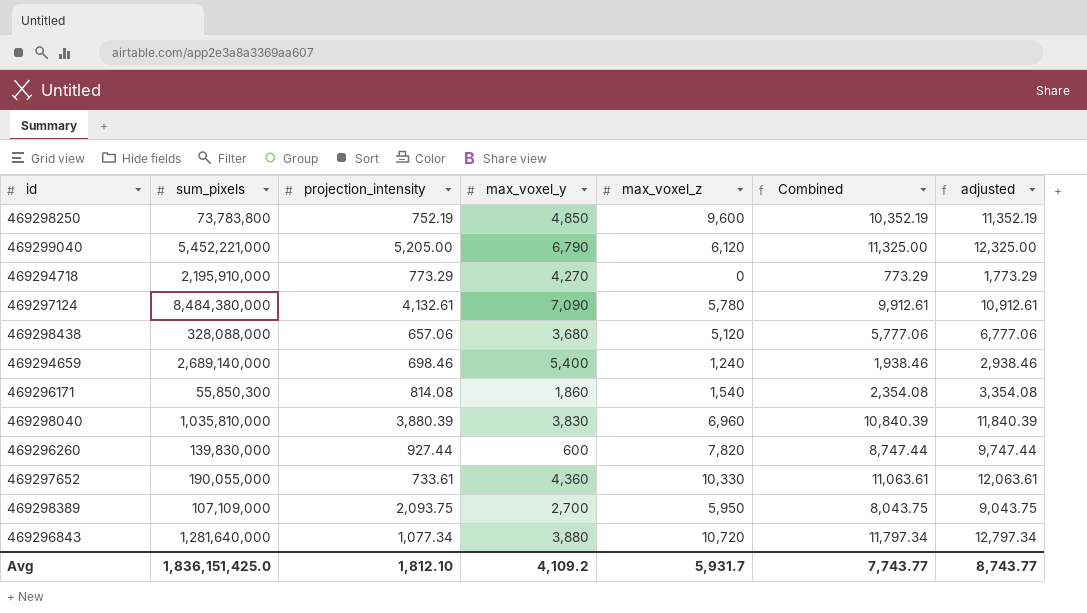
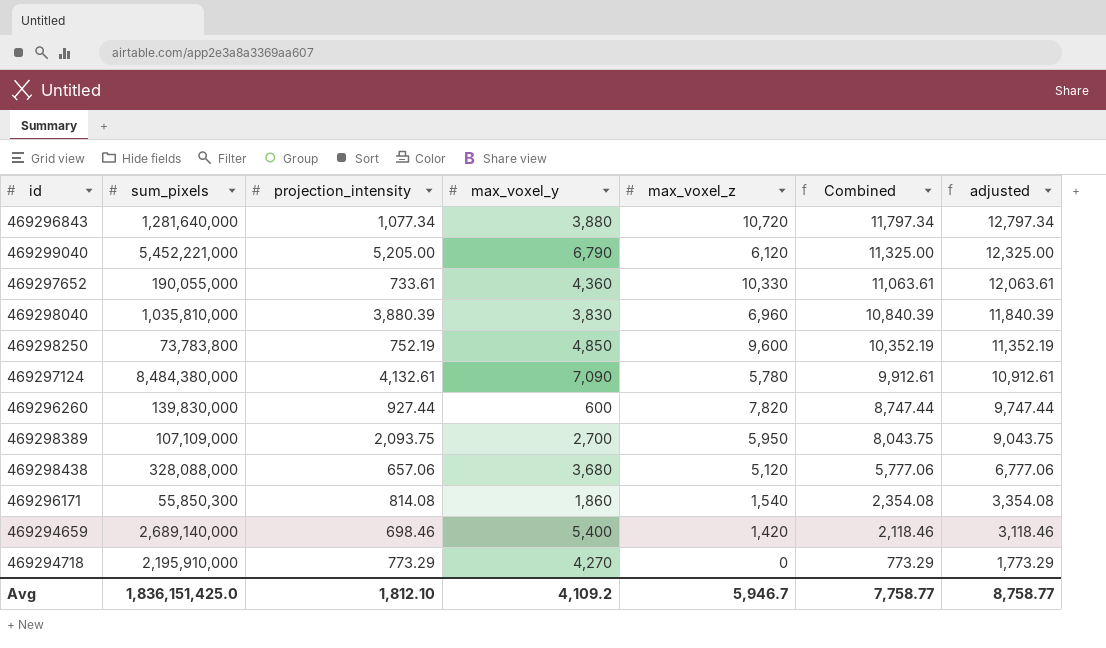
row order: none -> Combined descending
469294659 | max_voxel_z: 1,240 -> 1,420
469294659 | Combined: 1,938.46 -> 2,118.46
469294659 | adjusted: 2,938.46 -> 3,118.46
Avg | max_voxel_z: 5,931.7 -> 5,946.7
Avg | Combined: 7,743.77 -> 7,758.77
Avg | adjusted: 8,743.77 -> 8,758.77

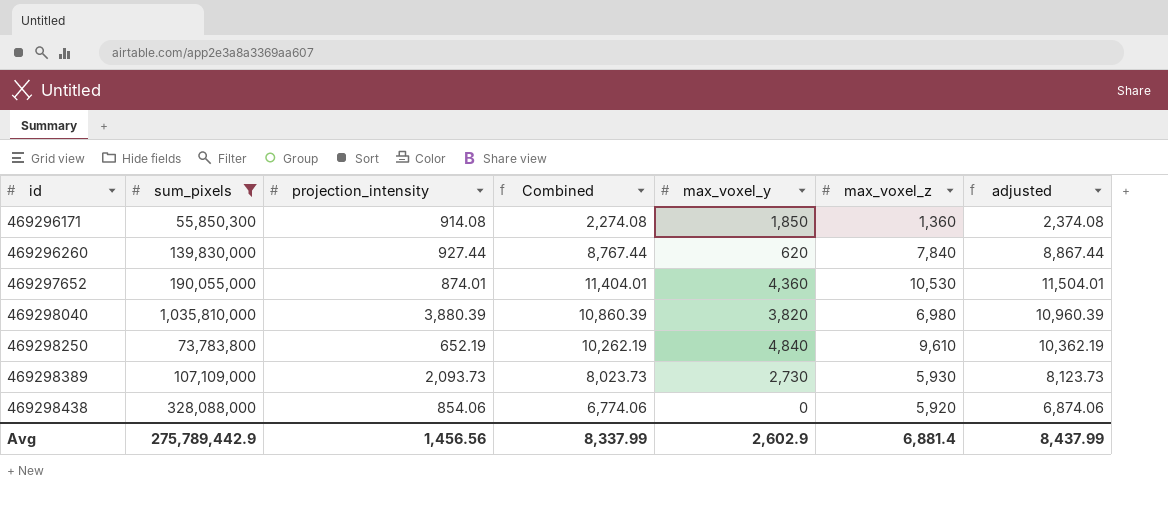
filter: none -> sum_pixels <= 1,035,810,000
row order: Combined descending -> id ascending
column Combined | position: 6 -> 4
column adjusted | formula: [Combined] + 1000 -> [Combined] + 100
469296171 | projection_intensity: 814.08 -> 914.08
469296171 | Combined: 2,354.08 -> 2,274.08
469296171 | max_voxel_y: 1,860 -> 1,850
469296171 | max_voxel_z: 1,540 -> 1,360
469296260 | Combined: 8,747.44 -> 8,767.44
469296260 | max_voxel_y: 600 -> 620
469296260 | max_voxel_z: 7,820 -> 7,840
469297652 | projection_intensity: 733.61 -> 874.01
469297652 | Combined: 11,063.61 -> 11,404.01
469297652 | max_voxel_z: 10,330 -> 10,530
469298040 | Combined: 10,840.39 -> 10,860.39
469298040 | max_voxel_y: 3,830 -> 3,820
469298040 | max_voxel_z: 6,960 -> 6,980
469298250 | projection_intensity: 752.19 -> 652.19
469298250 | Combined: 10,352.19 -> 10,262.19
469298250 | max_voxel_y: 4,850 -> 4,840
469298250 | max_voxel_z: 9,600 -> 9,610
469298389 | projection_intensity: 2,093.75 -> 2,093.73
469298389 | Combined: 8,043.75 -> 8,023.73
469298389 | max_voxel_y: 2,700 -> 2,730
469298389 | max_voxel_z: 5,950 -> 5,930
469298438 | projection_intensity: 657.06 -> 854.06
469298438 | Combined: 5,777.06 -> 6,774.06
469298438 | max_voxel_y: 3,680 -> 0
469298438 | max_voxel_z: 5,120 -> 5,920
Avg | sum_pixels: 1,836,151,425.0 -> 275,789,442.9
Avg | projection_intensity: 1,812.10 -> 1,456.56
Avg | Combined: 7,758.77 -> 8,337.99
Avg | max_voxel_y: 4,109.2 -> 2,602.9
Avg | max_voxel_z: 5,946.7 -> 6,881.4
Avg | adjusted: 8,758.77 -> 8,437.99

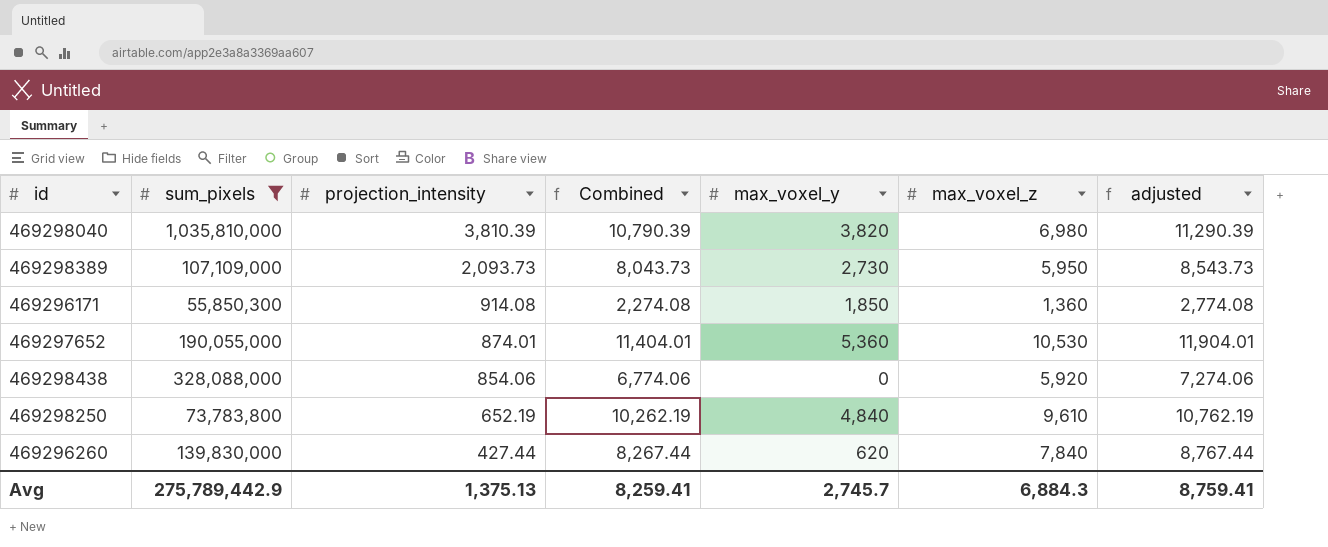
row order: id ascending -> projection_intensity descending
column adjusted | formula: [Combined] + 100 -> [Combined] + 500
469298040 | projection_intensity: 3,880.39 -> 3,810.39
469298040 | Combined: 10,860.39 -> 10,790.39
469298389 | Combined: 8,023.73 -> 8,043.73
469298389 | max_voxel_z: 5,930 -> 5,950
469297652 | max_voxel_y: 4,360 -> 5,360
469296260 | projection_intensity: 927.44 -> 427.44
469296260 | Combined: 8,767.44 -> 8,267.44
Avg | projection_intensity: 1,456.56 -> 1,375.13
Avg | Combined: 8,337.99 -> 8,259.41
Avg | max_voxel_y: 2,602.9 -> 2,745.7
Avg | max_voxel_z: 6,881.4 -> 6,884.3
Avg | adjusted: 8,437.99 -> 8,759.41

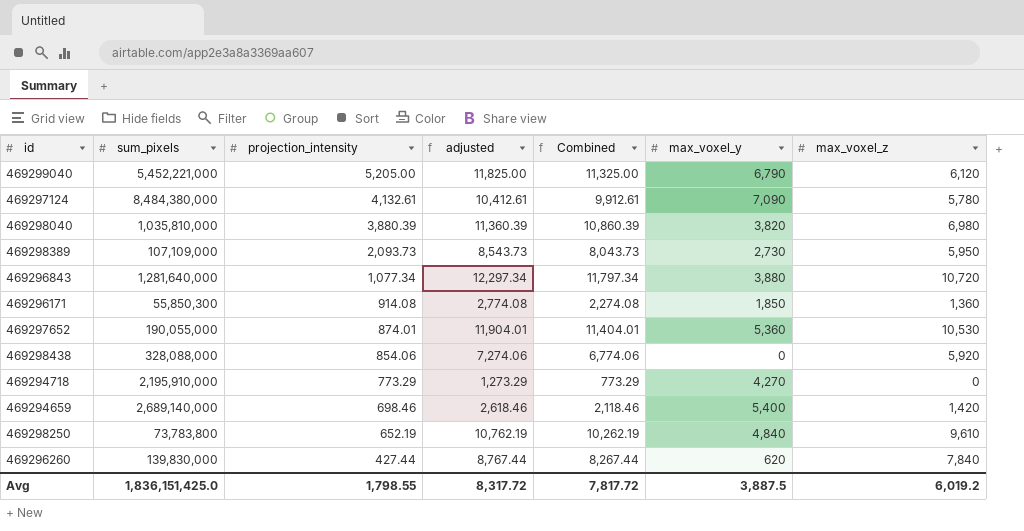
filter: sum_pixels <= 1,035,810,000 -> none
column adjusted | position: 7 -> 4
469298040 | projection_intensity: 3,810.39 -> 3,880.39
469298040 | adjusted: 11,290.39 -> 11,360.39
469298040 | Combined: 10,790.39 -> 10,860.39
Avg | sum_pixels: 275,789,442.9 -> 1,836,151,425.0
Avg | projection_intensity: 1,375.13 -> 1,798.55
Avg | adjusted: 8,759.41 -> 8,317.72
Avg | Combined: 8,259.41 -> 7,817.72
Avg | max_voxel_y: 2,745.7 -> 3,887.5
Avg | max_voxel_z: 6,884.3 -> 6,019.2

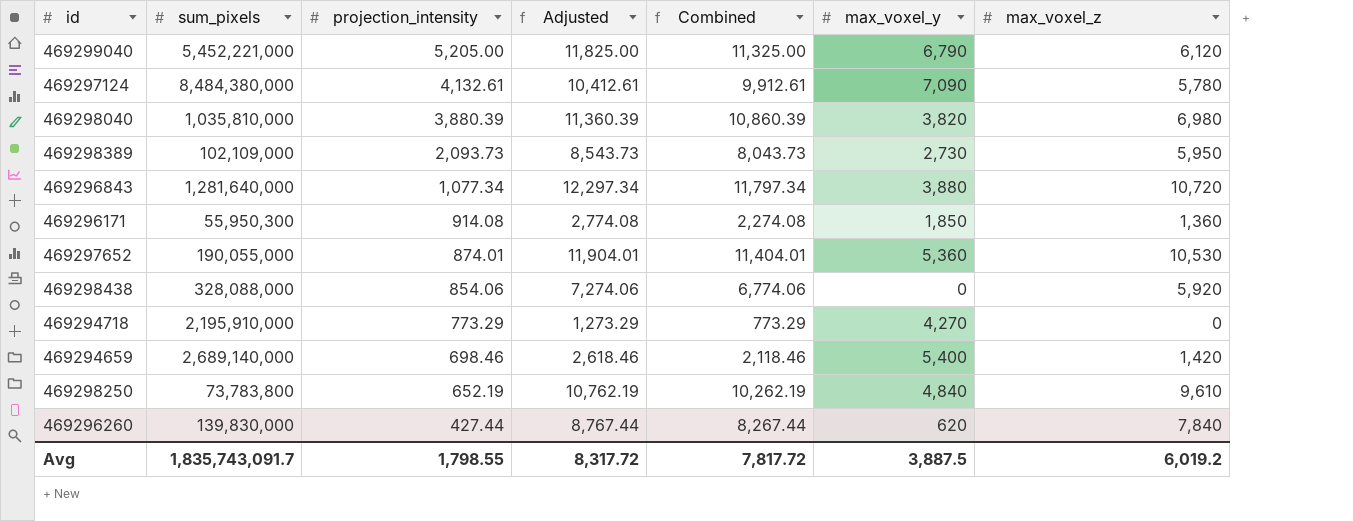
column name: adjusted -> Adjusted
469298389 | sum_pixels: 107,109,000 -> 102,109,000
469296171 | sum_pixels: 55,850,300 -> 55,950,300
Avg | sum_pixels: 1,836,151,425.0 -> 1,835,743,091.7

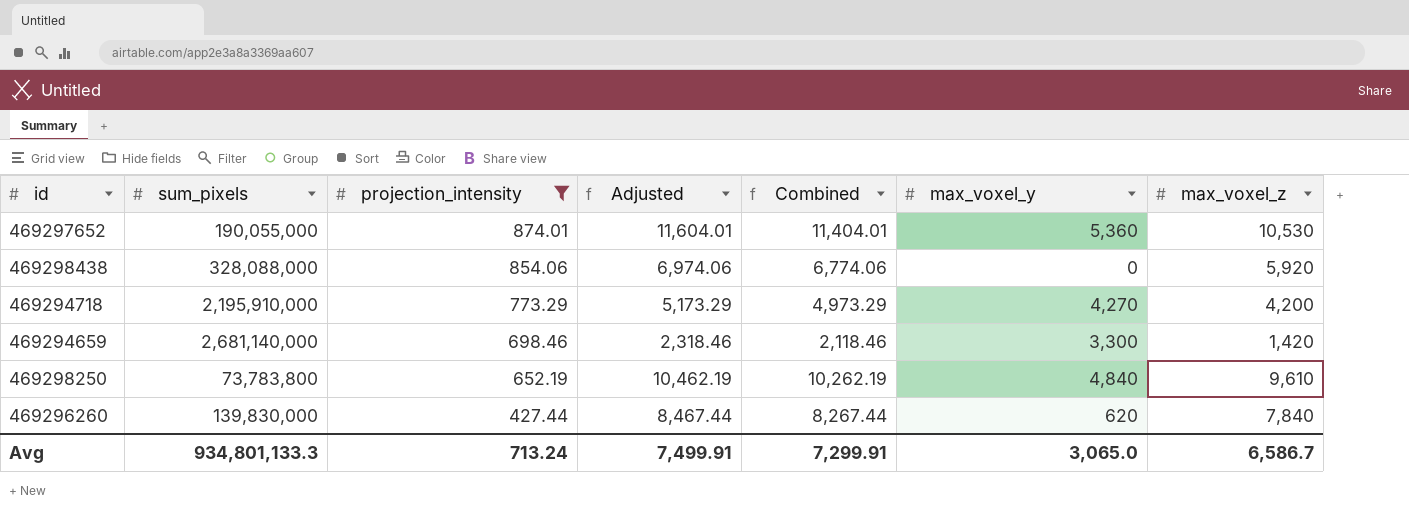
filter: none -> projection_intensity <= 874.01
column Adjusted | formula: [Combined] + 500 -> [Combined] + 200
469294718 | Combined: 773.29 -> 4,973.29
469294718 | max_voxel_z: 0 -> 4,200
469294659 | sum_pixels: 2,689,140,000 -> 2,681,140,000
469294659 | max_voxel_y: 5,400 -> 3,300
Avg | sum_pixels: 1,835,743,091.7 -> 934,801,133.3
Avg | projection_intensity: 1,798.55 -> 713.24
Avg | Adjusted: 8,317.72 -> 7,499.91
Avg | Combined: 7,817.72 -> 7,299.91
Avg | max_voxel_y: 3,887.5 -> 3,065.0
Avg | max_voxel_z: 6,019.2 -> 6,586.7

